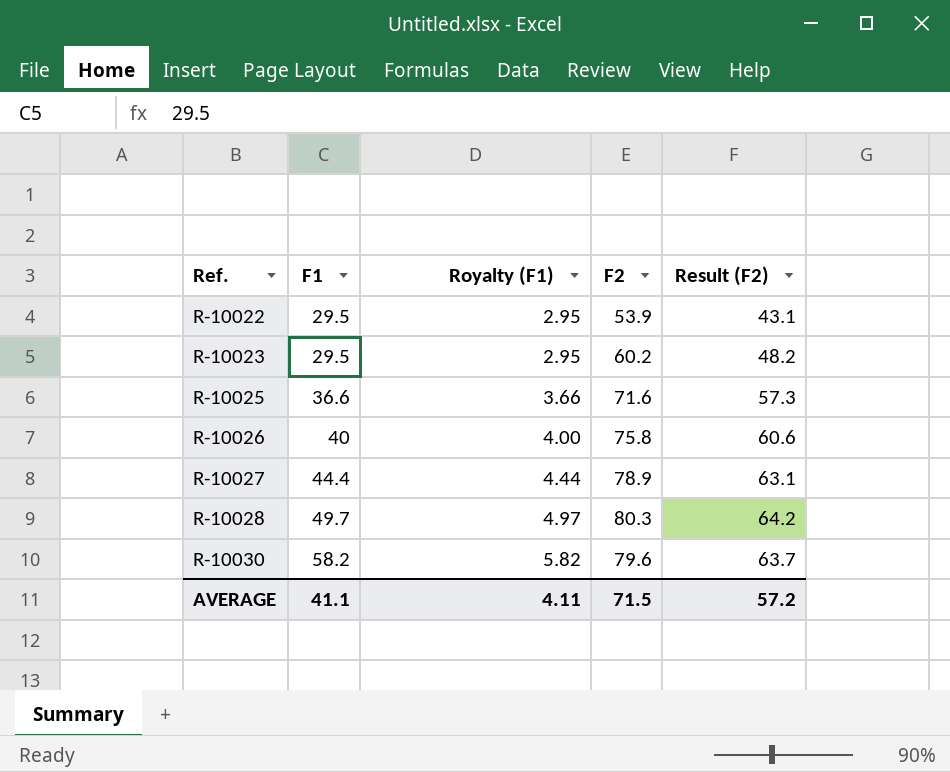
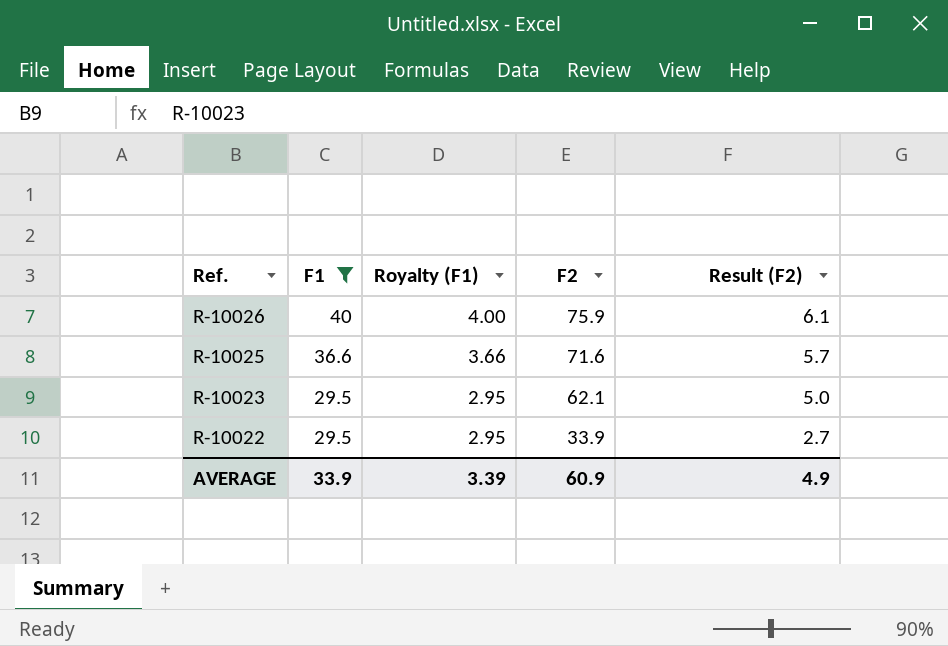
filter: none -> F1 <= 40
row order: Ref. ascending -> Ref. descending
column Result (F2) | formula: [F2] * 0.8 -> [F2] * 0.08
R-10026 | F2: 75.8 -> 75.9
R-10023 | F2: 60.2 -> 62.1
R-10022 | F2: 53.9 -> 33.9
AVERAGE | F1: 41.1 -> 33.9
AVERAGE | Royalty (F1): 4.11 -> 3.39
AVERAGE | F2: 71.5 -> 60.9
AVERAGE | Result (F2): 57.2 -> 4.9

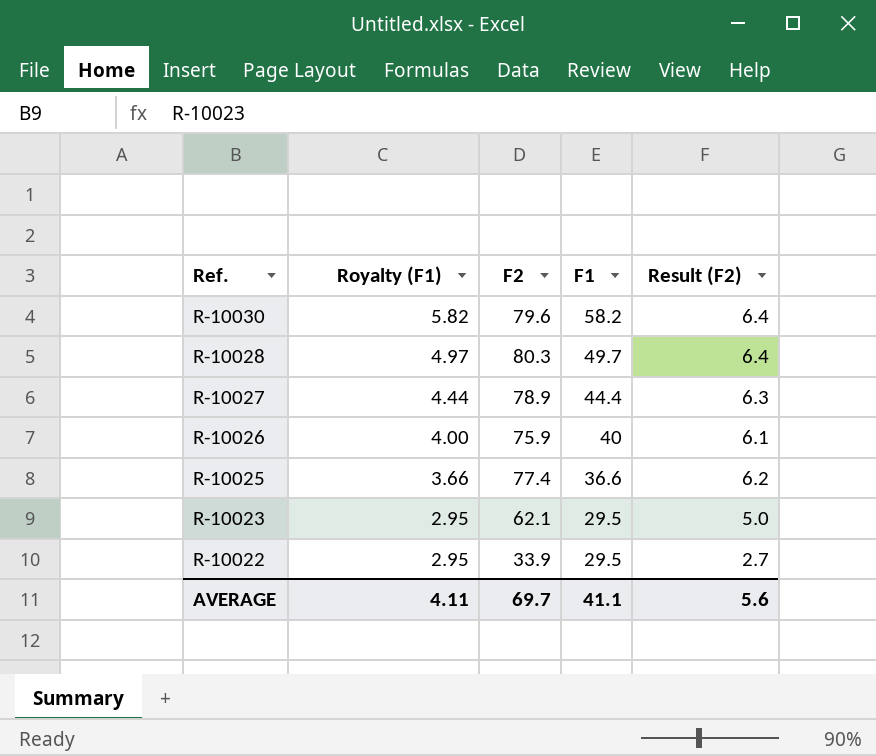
filter: F1 <= 40 -> none
column F1 | position: 2 -> 4
R-10025 | F2: 71.6 -> 77.4
R-10025 | Result (F2): 5.7 -> 6.2
AVERAGE | Royalty (F1): 3.39 -> 4.11
AVERAGE | F2: 60.9 -> 69.7
AVERAGE | F1: 33.9 -> 41.1
AVERAGE | Result (F2): 4.9 -> 5.6

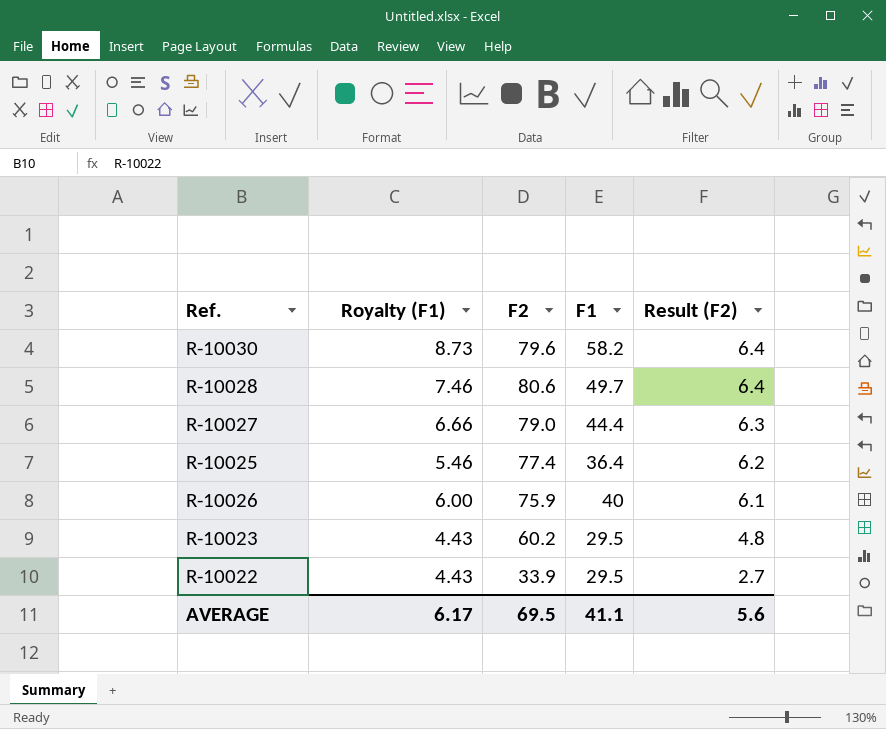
row order: Ref. descending -> Result (F2) descending
column Royalty (F1) | formula: [F1] * 0.1 -> [F1] * 0.15
R-10028 | F2: 80.3 -> 80.6
R-10027 | F2: 78.9 -> 79.0
R-10025 | F1: 36.6 -> 36.4
R-10023 | F2: 62.1 -> 60.2
R-10023 | Result (F2): 5.0 -> 4.8
AVERAGE | Royalty (F1): 4.11 -> 6.17
AVERAGE | F2: 69.7 -> 69.5

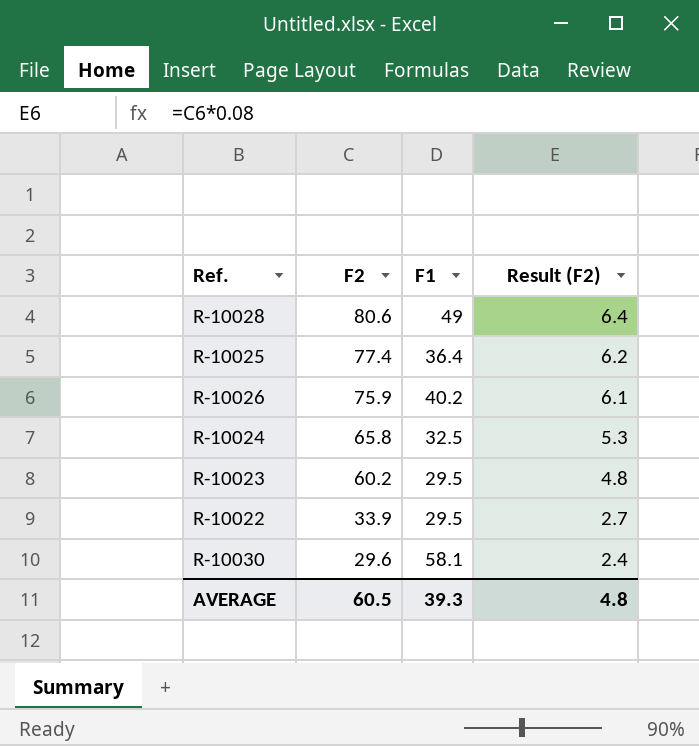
row order: Result (F2) descending -> F2 descending
column Royalty (F1) | formula: [F1] * 0.15 -> none
row R-10027: 6.66 | 79.0 | 44.4 | 6.3 -> none
R-10028 | F1: 49.7 -> 49
R-10026 | F1: 40 -> 40.2
row R-10024: none -> 65.8 | 32.5 | 5.3
R-10030 | F2: 79.6 -> 29.6
R-10030 | F1: 58.2 -> 58.1
R-10030 | Result (F2): 6.4 -> 2.4
AVERAGE | F2: 69.5 -> 60.5
AVERAGE | F1: 41.1 -> 39.3
AVERAGE | Result (F2): 5.6 -> 4.8

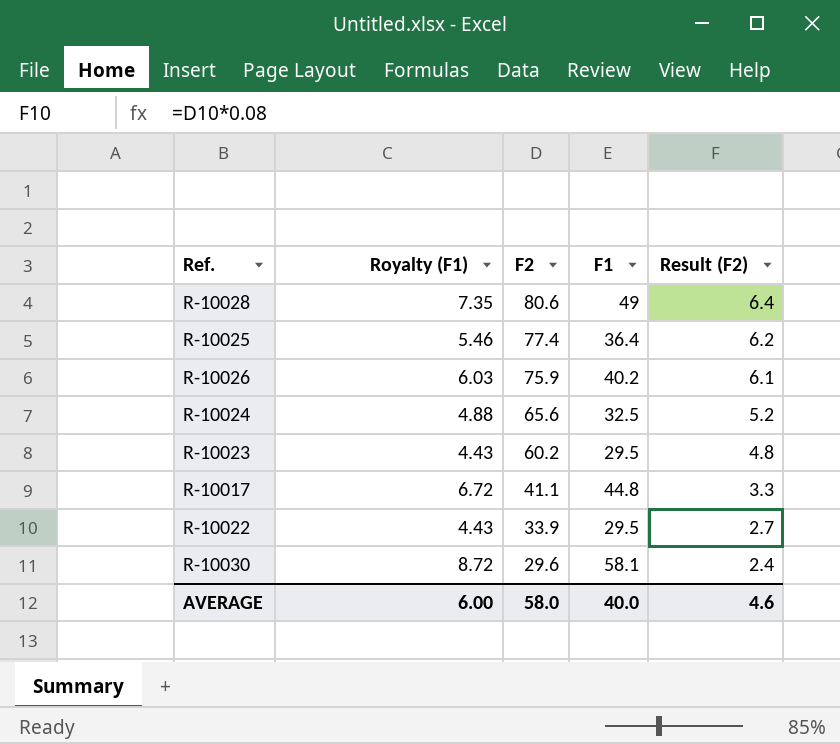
column Royalty (F1) | formula: none -> [F1] * 0.15
R-10024 | F2: 65.8 -> 65.6
R-10024 | Result (F2): 5.3 -> 5.2
row R-10017: none -> 6.72 | 41.1 | 44.8 | 3.3
AVERAGE | F2: 60.5 -> 58.0
AVERAGE | F1: 39.3 -> 40.0
AVERAGE | Result (F2): 4.8 -> 4.6

